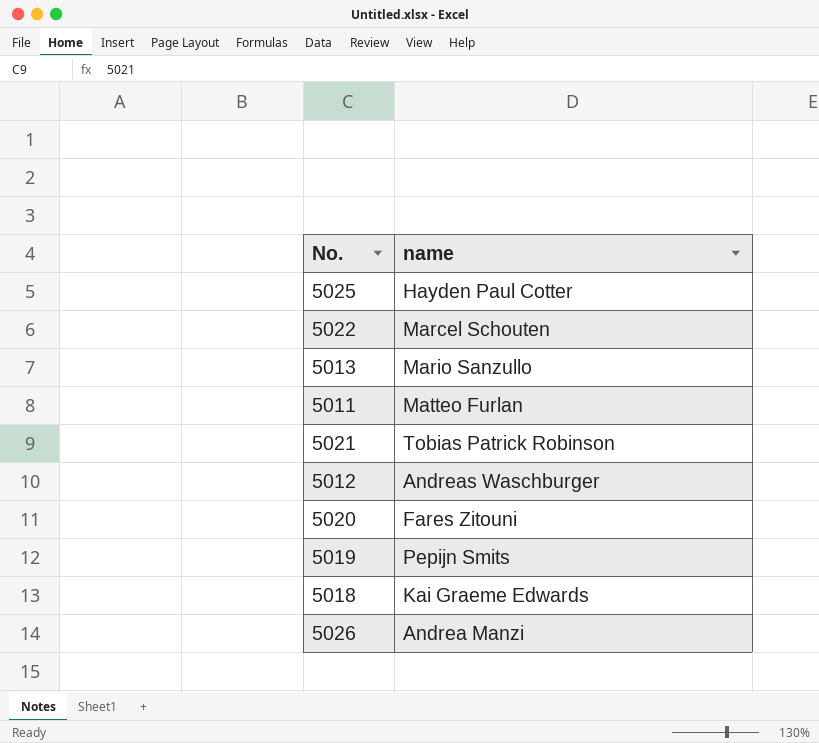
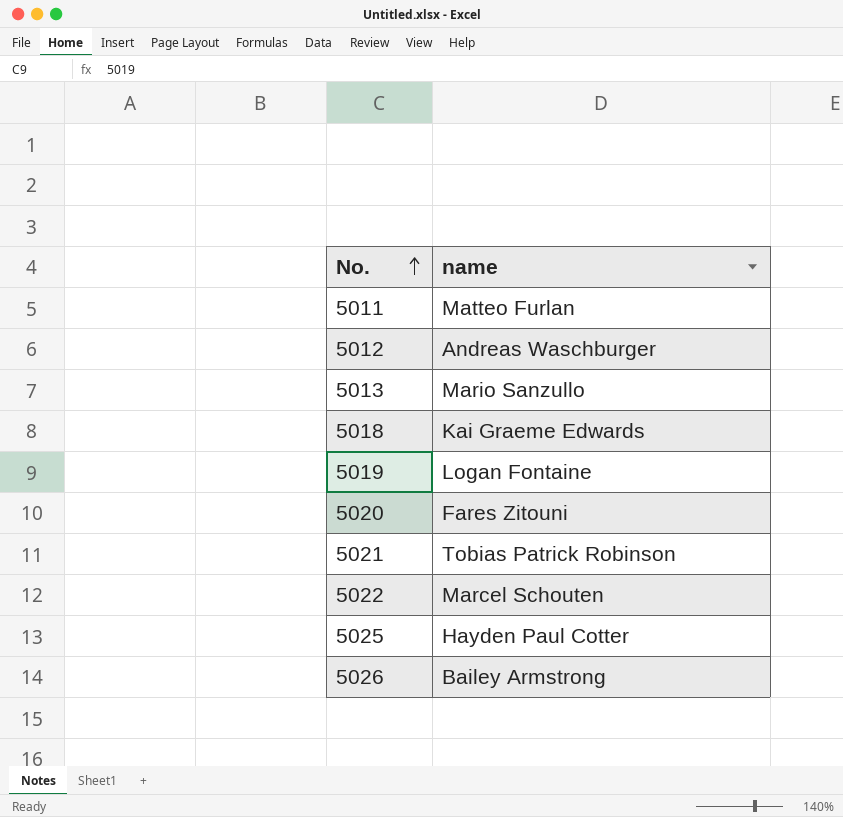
row order: none -> No. ascending
5019 | name: Pepijn Smits -> Logan Fontaine
5026 | name: Andrea Manzi -> Bailey Armstrong

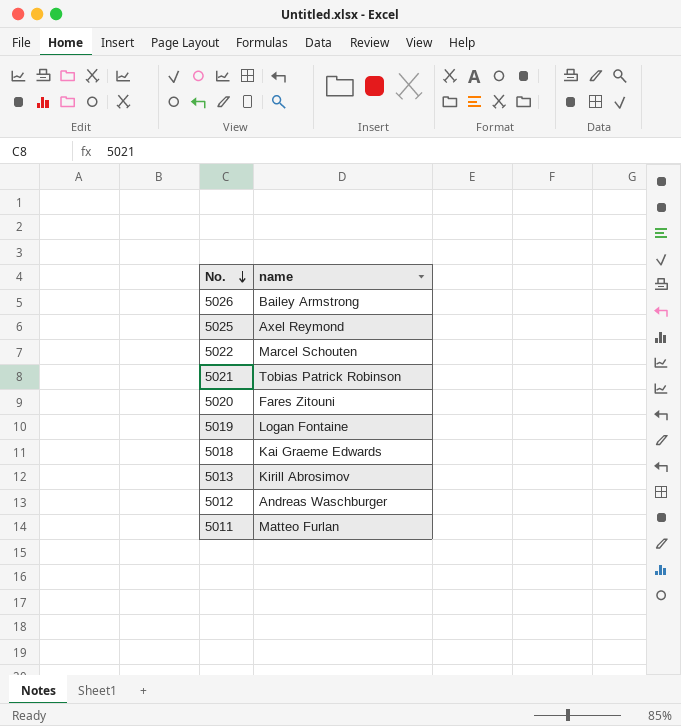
row order: No. ascending -> No. descending
5025 | name: Hayden Paul Cotter -> Axel Reymond
5013 | name: Mario Sanzullo -> Kirill Abrosimov

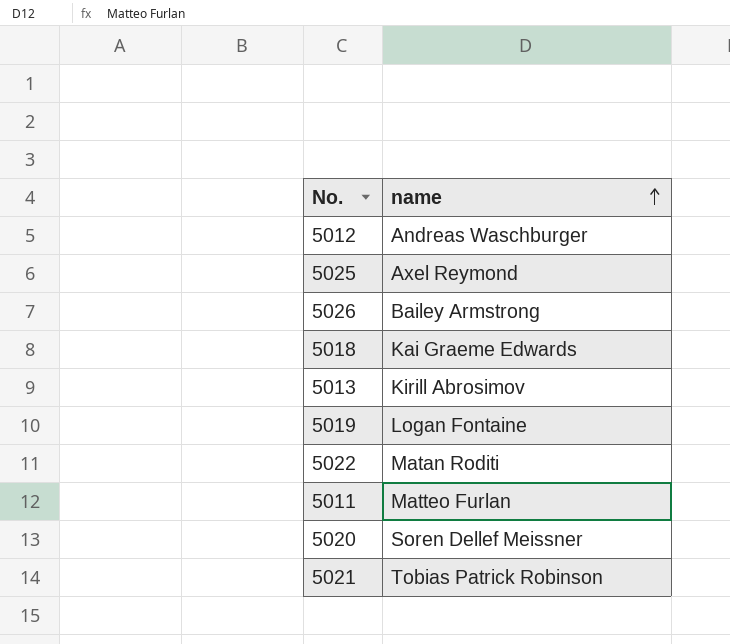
row order: No. descending -> name ascending
5022 | name: Marcel Schouten -> Matan Roditi
5020 | name: Fares Zitouni -> Soren Dellef Meissner

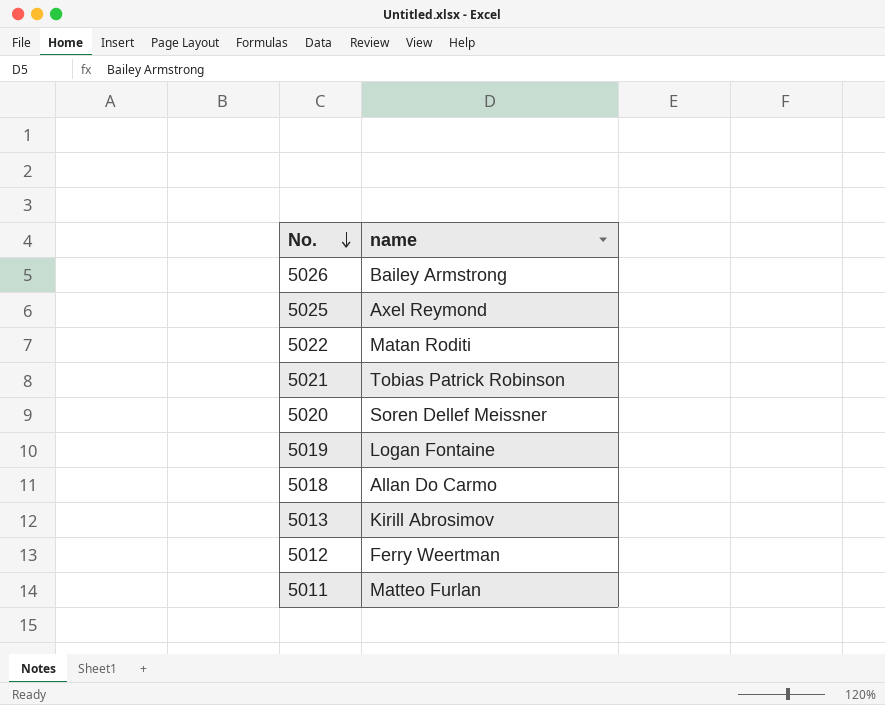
row order: name ascending -> No. descending
5018 | name: Kai Graeme Edwards -> Allan Do Carmo
5012 | name: Andreas Waschburger -> Ferry Weertman

